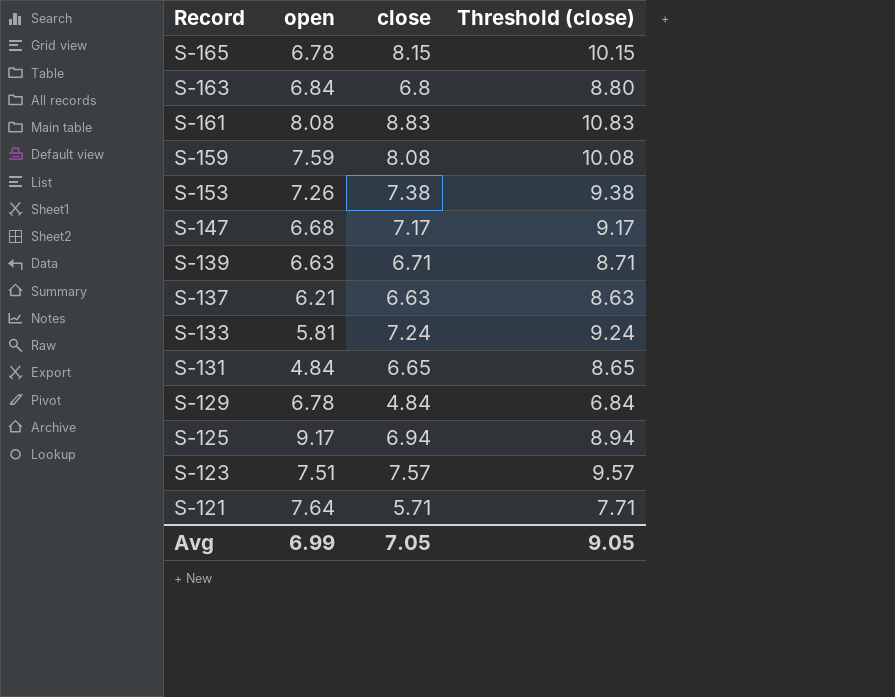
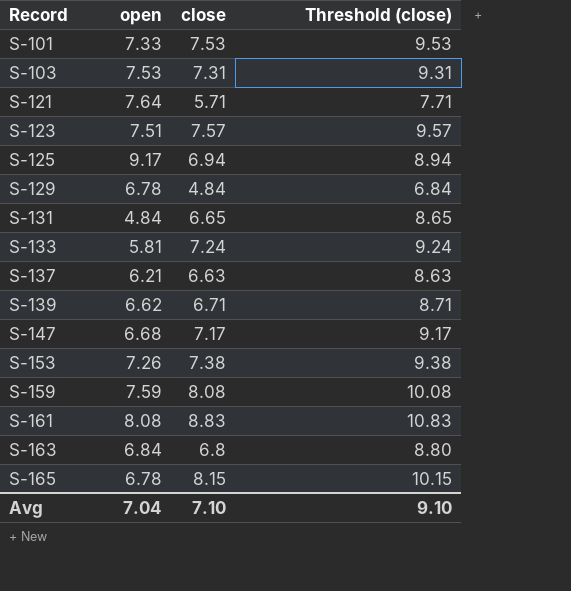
row order: Record descending -> Record ascending
row S-101: none -> 7.33 | 7.53 | 9.53
row S-103: none -> 7.53 | 7.31 | 9.31
S-139 | open: 6.63 -> 6.62
Avg | open: 6.99 -> 7.04
Avg | close: 7.05 -> 7.10
Avg | Threshold (close): 9.05 -> 9.10

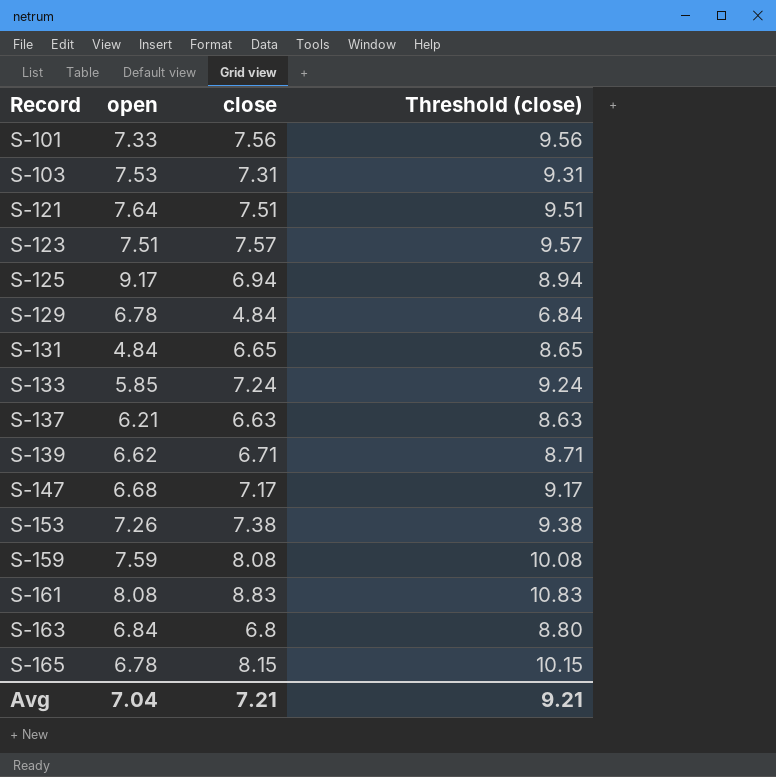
S-101 | close: 7.53 -> 7.56
S-101 | Threshold (close): 9.53 -> 9.56
S-121 | close: 5.71 -> 7.51
S-121 | Threshold (close): 7.71 -> 9.51
S-133 | open: 5.81 -> 5.85
Avg | close: 7.10 -> 7.21
Avg | Threshold (close): 9.10 -> 9.21

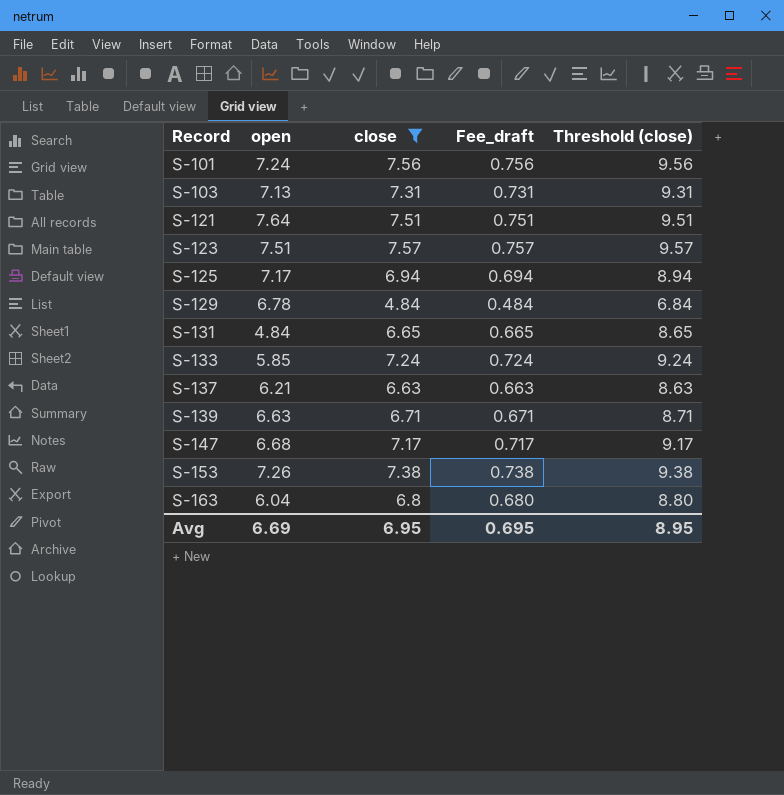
filter: none -> close <= 7.57
column Fee_draft | formula: none -> [close] * 0.1
S-101 | open: 7.33 -> 7.24
S-103 | open: 7.53 -> 7.13
S-125 | open: 9.17 -> 7.17
S-139 | open: 6.62 -> 6.63
S-163 | open: 6.84 -> 6.04
Avg | open: 7.04 -> 6.69
Avg | close: 7.21 -> 6.95
Avg | Threshold (close): 9.21 -> 8.95

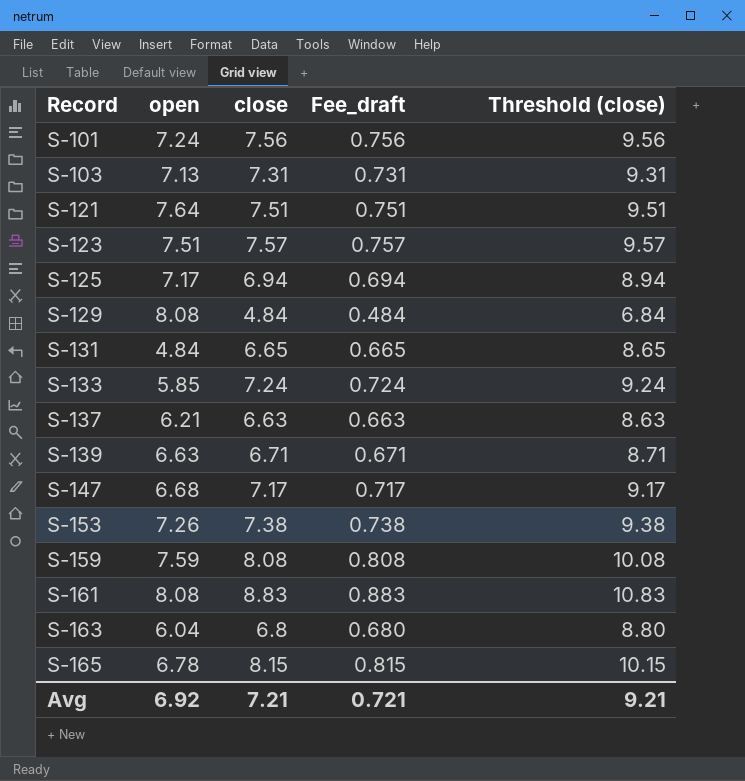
filter: close <= 7.57 -> none
S-129 | open: 6.78 -> 8.08
Avg | open: 6.69 -> 6.92
Avg | close: 6.95 -> 7.21
Avg | Fee_draft: 0.695 -> 0.721
Avg | Threshold (close): 8.95 -> 9.21

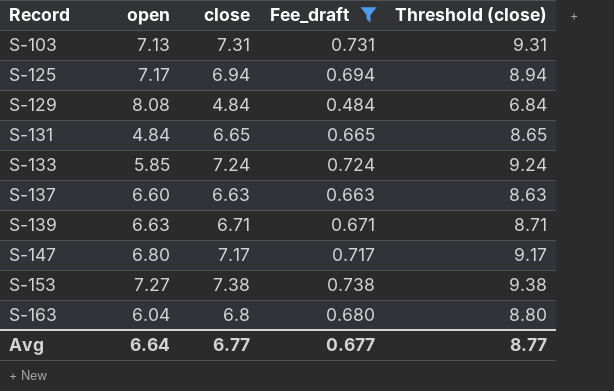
filter: none -> Fee_draft <= 0.738
S-137 | open: 6.21 -> 6.60
S-147 | open: 6.68 -> 6.80
S-153 | open: 7.26 -> 7.27
Avg | open: 6.92 -> 6.64
Avg | close: 7.21 -> 6.77
Avg | Fee_draft: 0.721 -> 0.677
Avg | Threshold (close): 9.21 -> 8.77

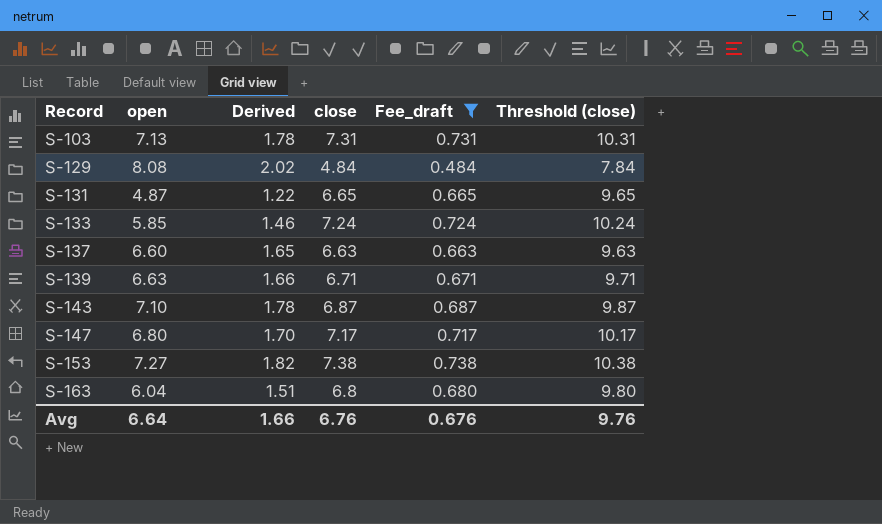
column Derived | formula: none -> [open] * 0.25
column Threshold (close) | formula: [close] + 2 -> [close] + 3
row S-125: 7.17 | 6.94 | 0.694 | 8.94 -> none
S-131 | open: 4.84 -> 4.87
row S-143: none -> 7.10 | 1.78 | 6.87 | 0.687 | 9.87
Avg | close: 6.77 -> 6.76
Avg | Fee_draft: 0.677 -> 0.676
Avg | Threshold (close): 8.77 -> 9.76

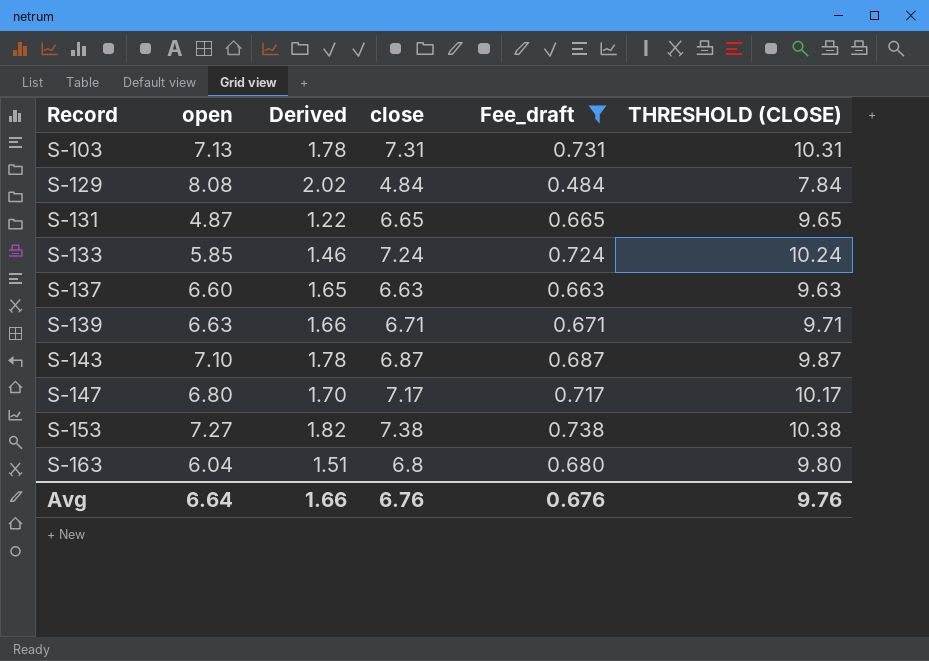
column name: Threshold (close) -> THRESHOLD (CLOSE)

